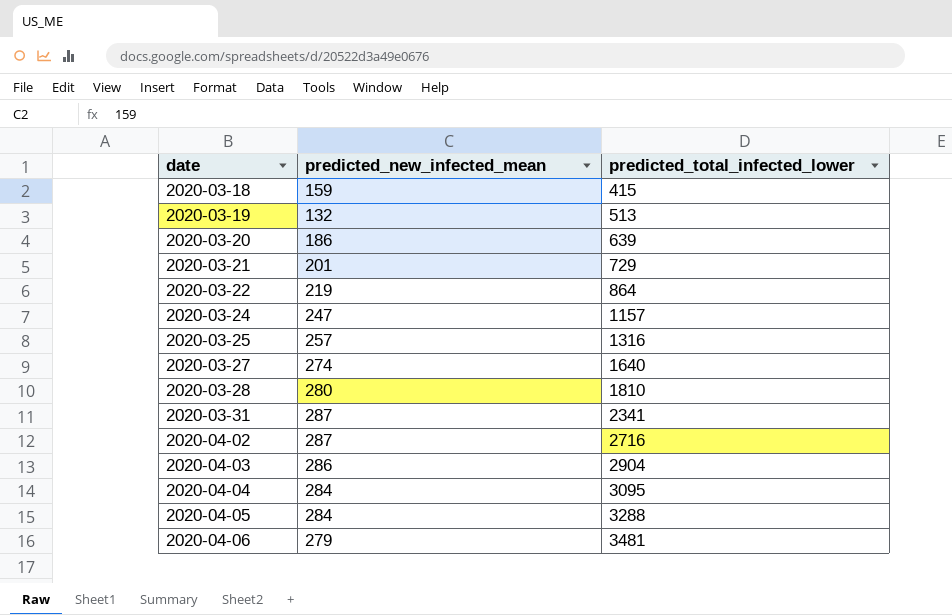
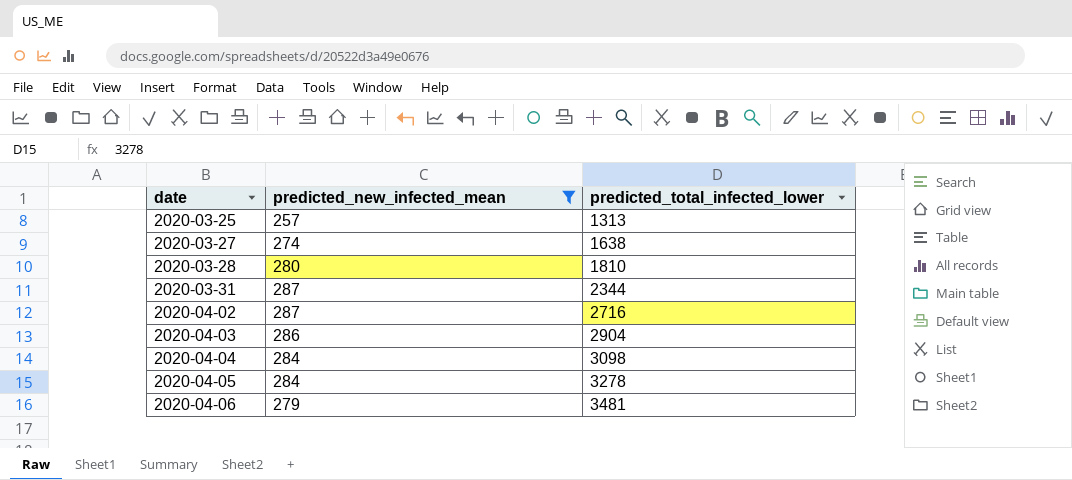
filter: none -> predicted_new_infected_mean >= 257
2020-03-25 | predicted_total_infected_lower: 1316 -> 1313
2020-03-27 | predicted_total_infected_lower: 1640 -> 1638
2020-03-31 | predicted_total_infected_lower: 2341 -> 2344
2020-04-04 | predicted_total_infected_lower: 3095 -> 3098
2020-04-05 | predicted_total_infected_lower: 3288 -> 3278

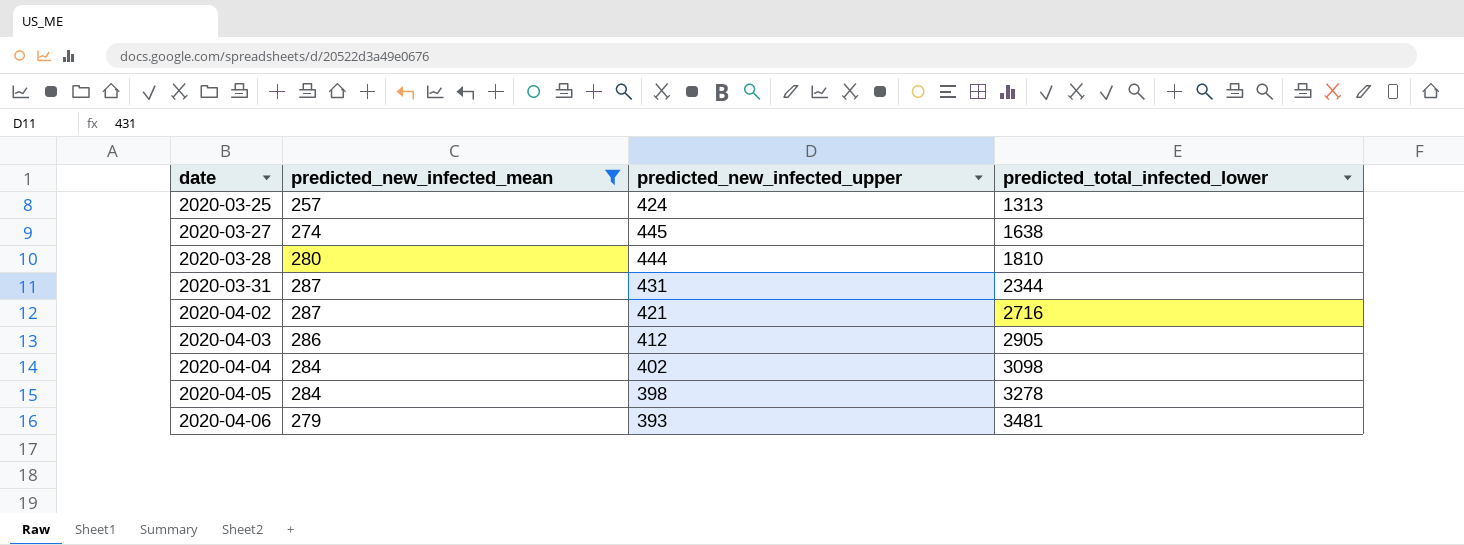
column predicted_new_infected_upper | position: none -> 3
2020-04-03 | predicted_total_infected_lower: 2904 -> 2905

